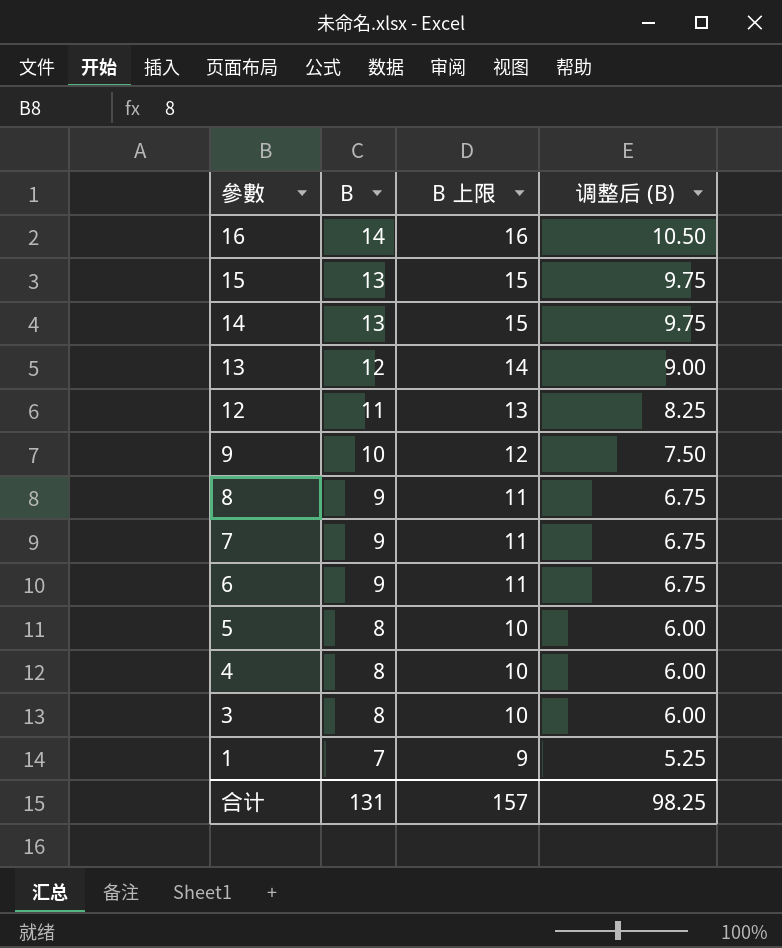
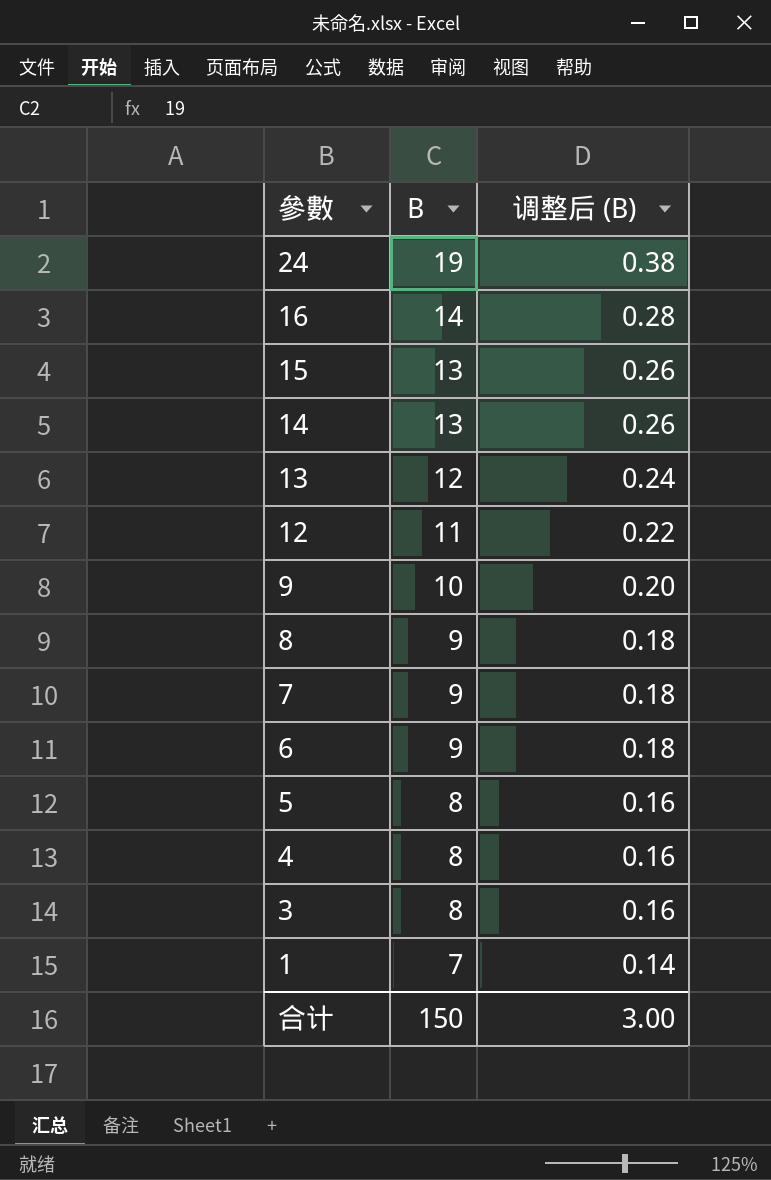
column B 上限 | formula: [B] + 2 -> none
column 调整后 (B) | formula: [B] * 0.75 -> [B] * 0.02
row 24: none -> 19 | 0.38
合计 | B: 131 -> 150
合计 | 调整后 (B): 98.25 -> 3.00

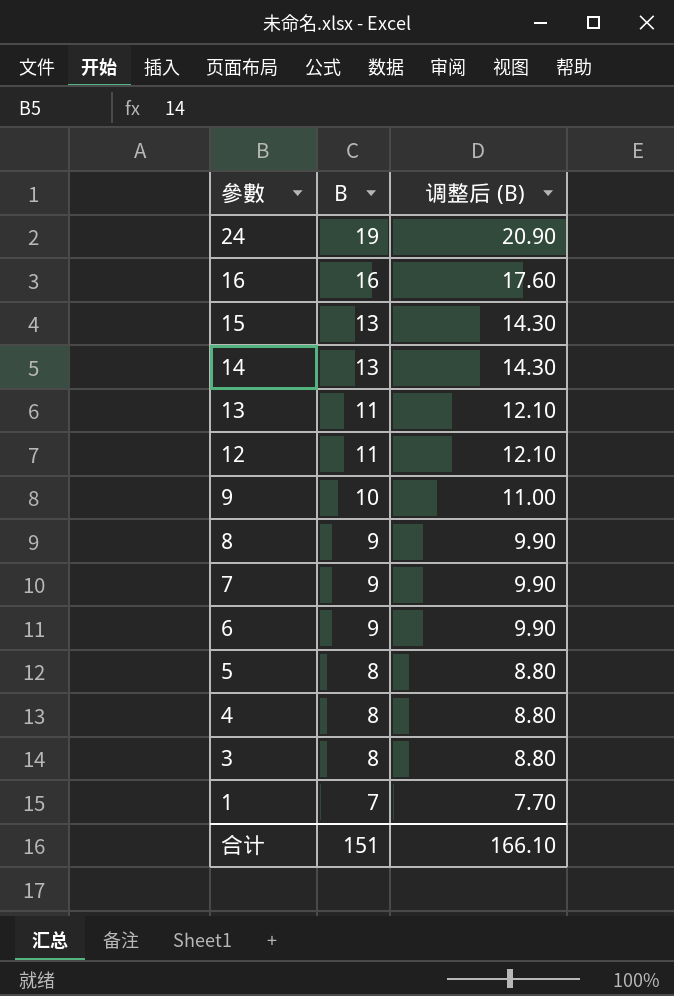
column 调整后 (B) | formula: [B] * 0.02 -> [B] * 1.1
16 | B: 14 -> 16
13 | B: 12 -> 11
合计 | B: 150 -> 151
合计 | 调整后 (B): 3.00 -> 166.10

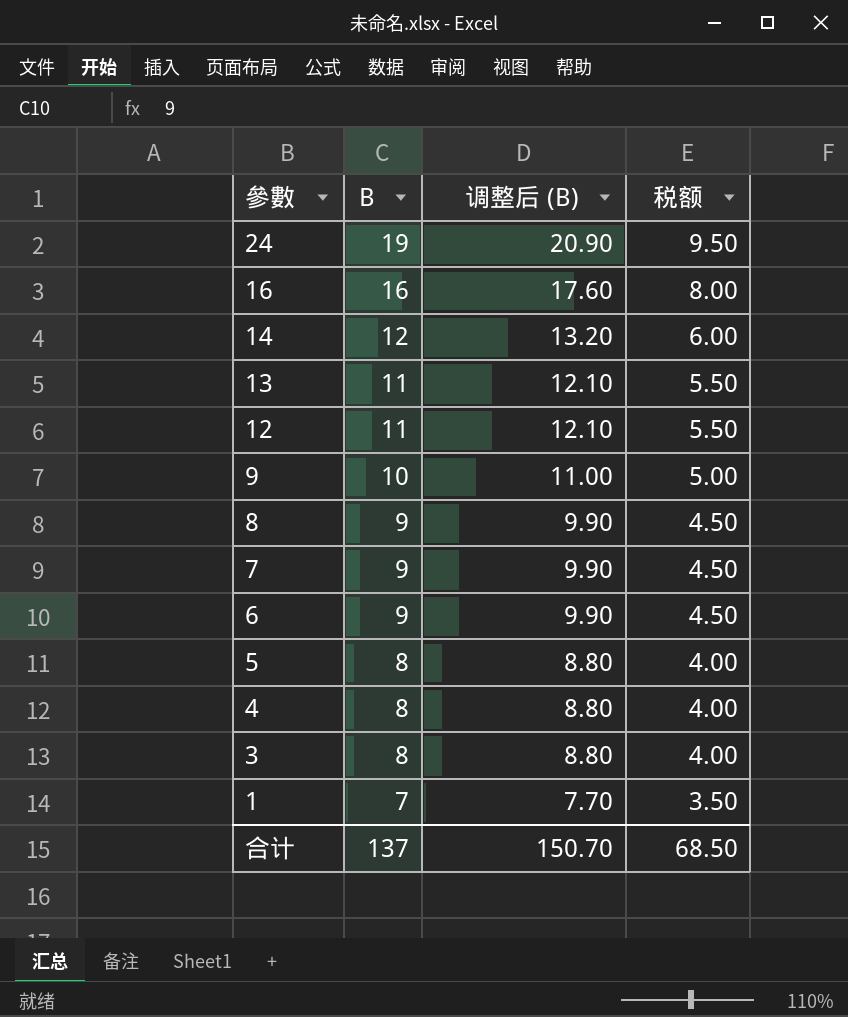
column 税额 | formula: none -> [B] * 0.5
row 15: 13 | 14.30 -> none
14 | B: 13 -> 12
14 | 调整后 (B): 14.30 -> 13.20
合计 | B: 151 -> 137
合计 | 调整后 (B): 166.10 -> 150.70

